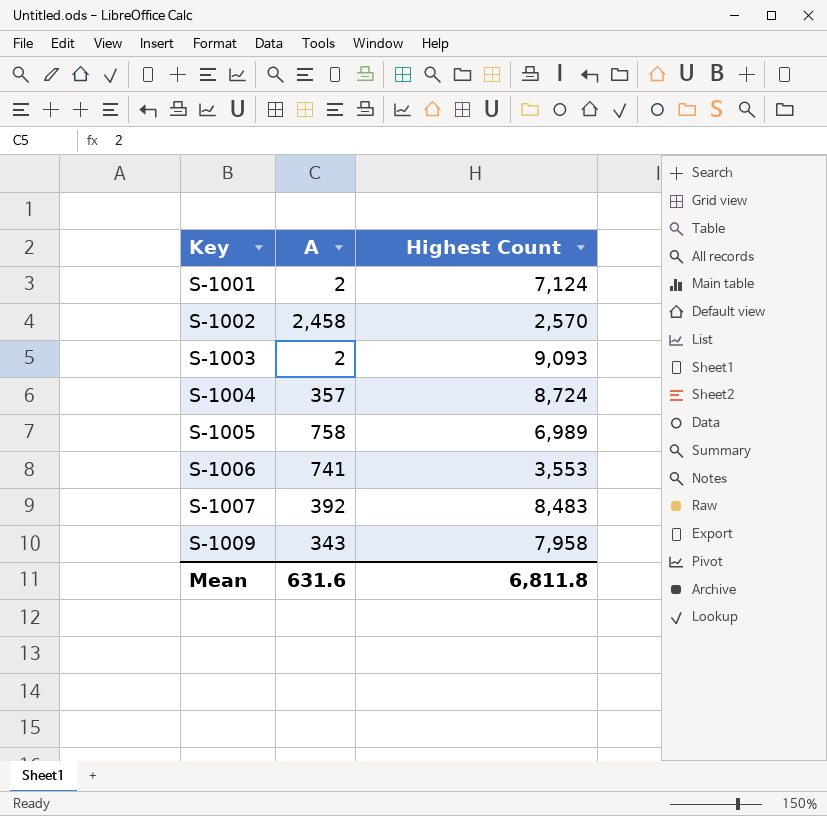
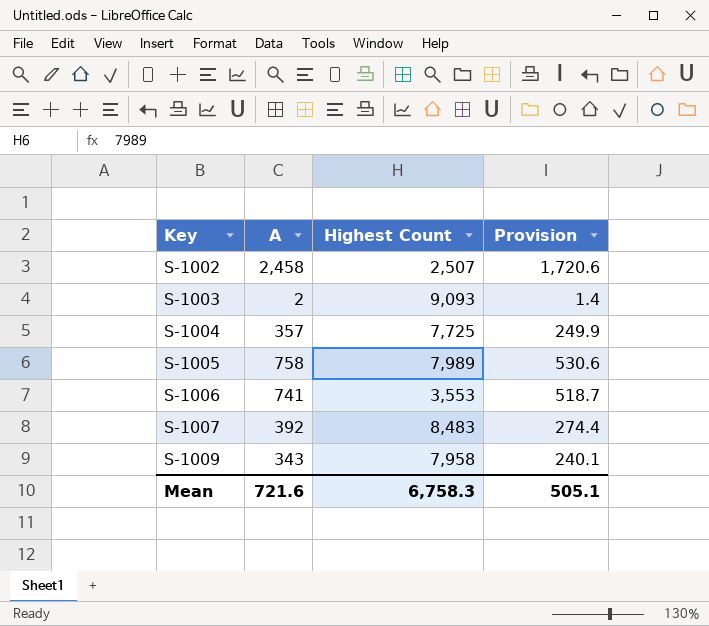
column Provision | formula: none -> [A] * 0.7
row S-1001: 2 | 7,124 -> none
S-1002 | Highest Count: 2,570 -> 2,507
S-1004 | Highest Count: 8,724 -> 7,725
S-1005 | Highest Count: 6,989 -> 7,989
Mean | A: 631.6 -> 721.6
Mean | Highest Count: 6,811.8 -> 6,758.3

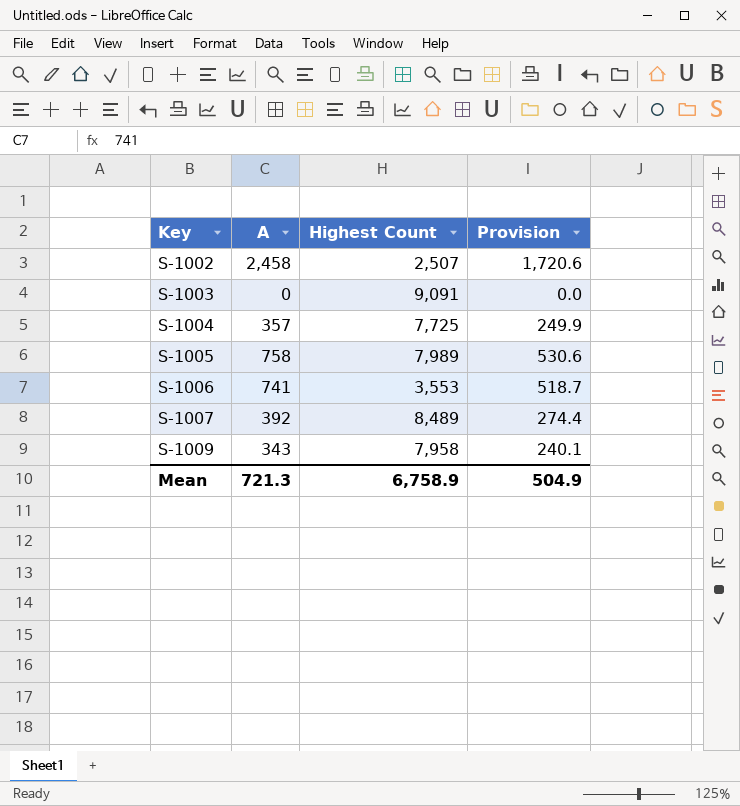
S-1003 | A: 2 -> 0
S-1003 | Highest Count: 9,093 -> 9,091
S-1003 | Provision: 1.4 -> 0.0
S-1007 | Highest Count: 8,483 -> 8,489
Mean | A: 721.6 -> 721.3
Mean | Highest Count: 6,758.3 -> 6,758.9
Mean | Provision: 505.1 -> 504.9

